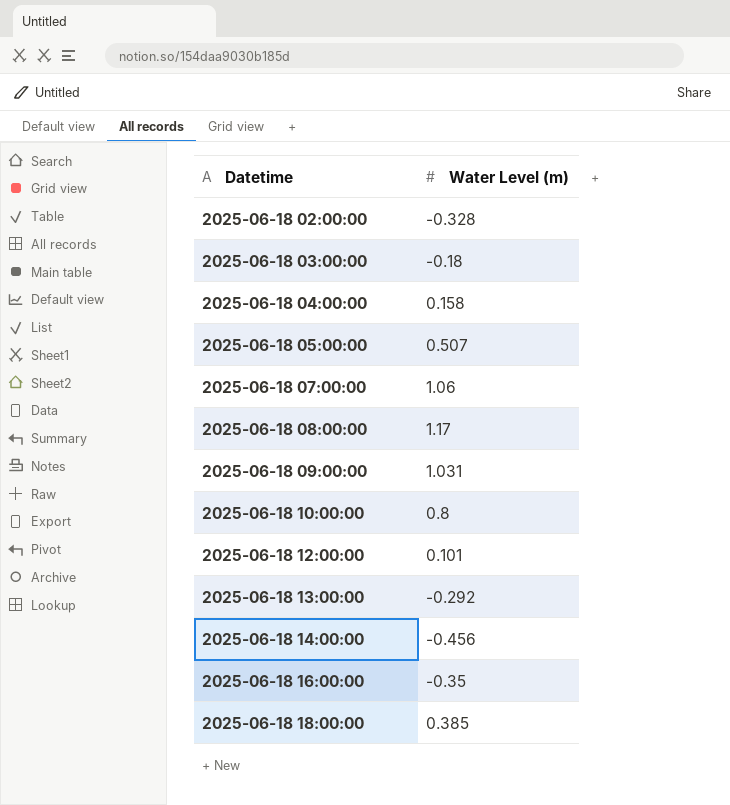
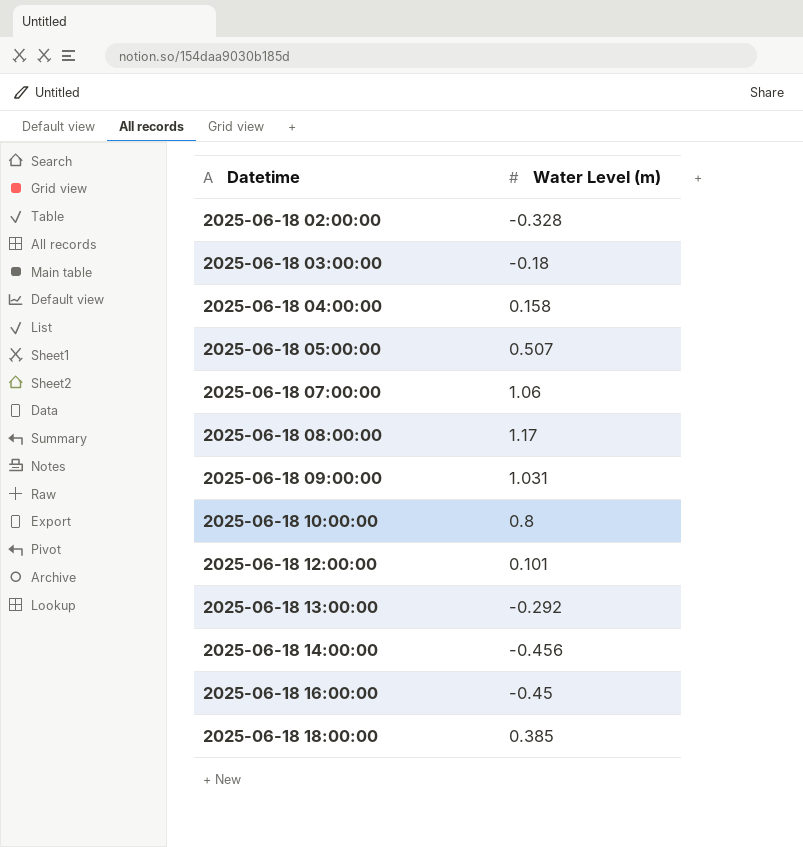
2025-06-18 16:00:00 | Water Level (m): -0.35 -> -0.45

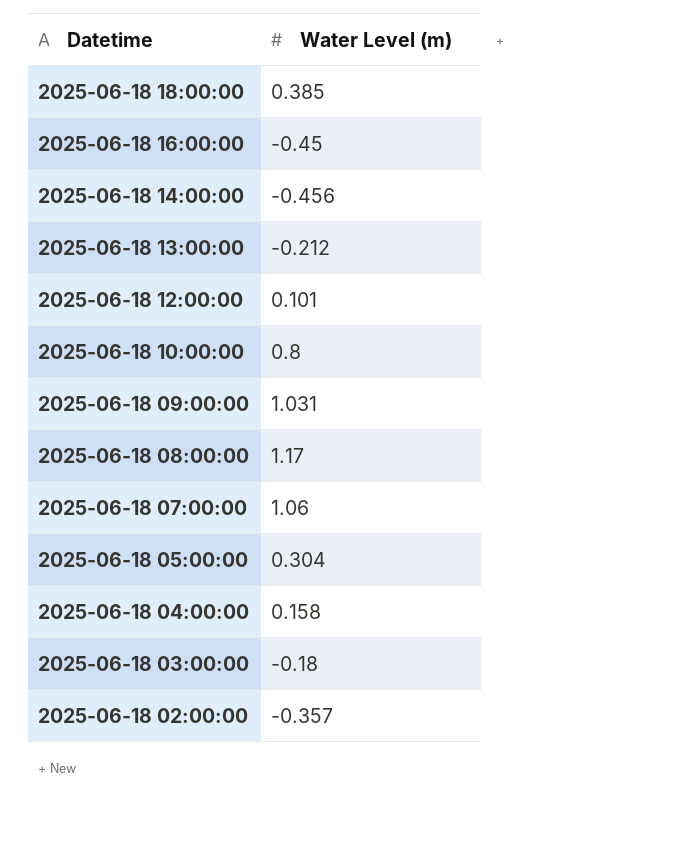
row order: Datetime ascending -> Datetime descending
2025-06-18 13:00:00 | Water Level (m): -0.292 -> -0.212
2025-06-18 05:00:00 | Water Level (m): 0.507 -> 0.304
2025-06-18 02:00:00 | Water Level (m): -0.328 -> -0.357

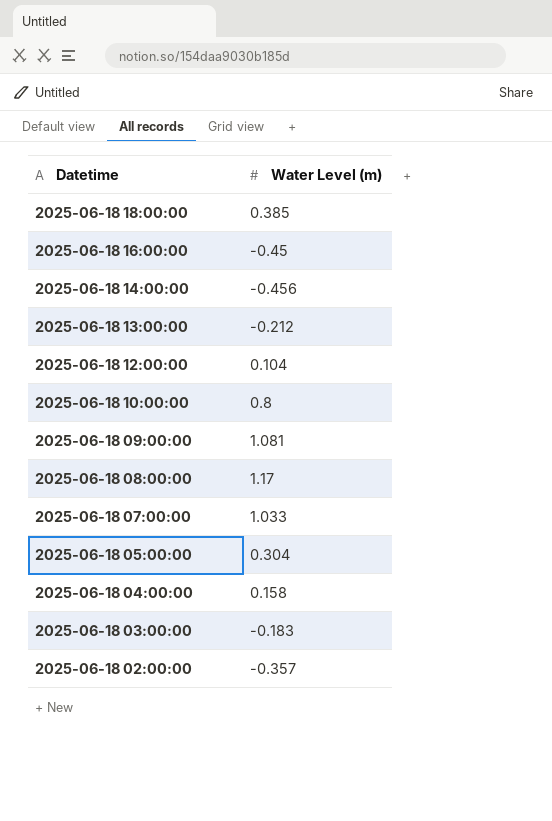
2025-06-18 12:00:00 | Water Level (m): 0.101 -> 0.104
2025-06-18 09:00:00 | Water Level (m): 1.031 -> 1.081
2025-06-18 07:00:00 | Water Level (m): 1.06 -> 1.033
2025-06-18 03:00:00 | Water Level (m): -0.18 -> -0.183

